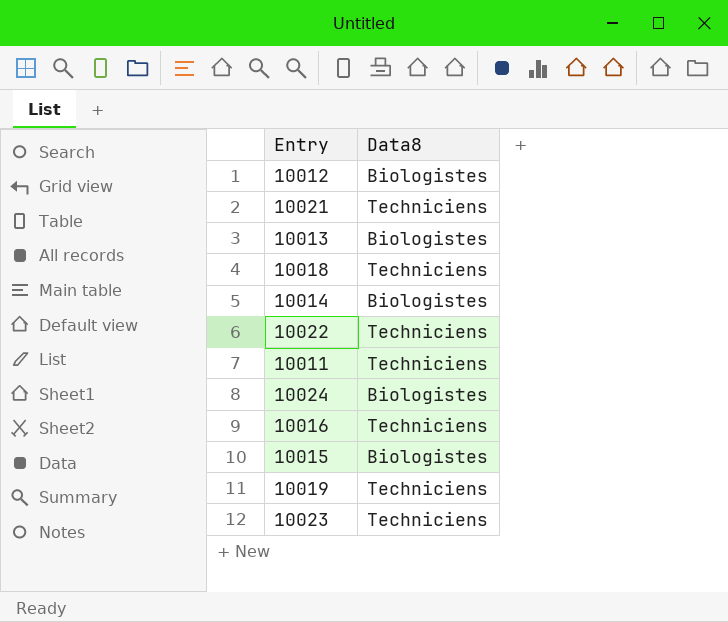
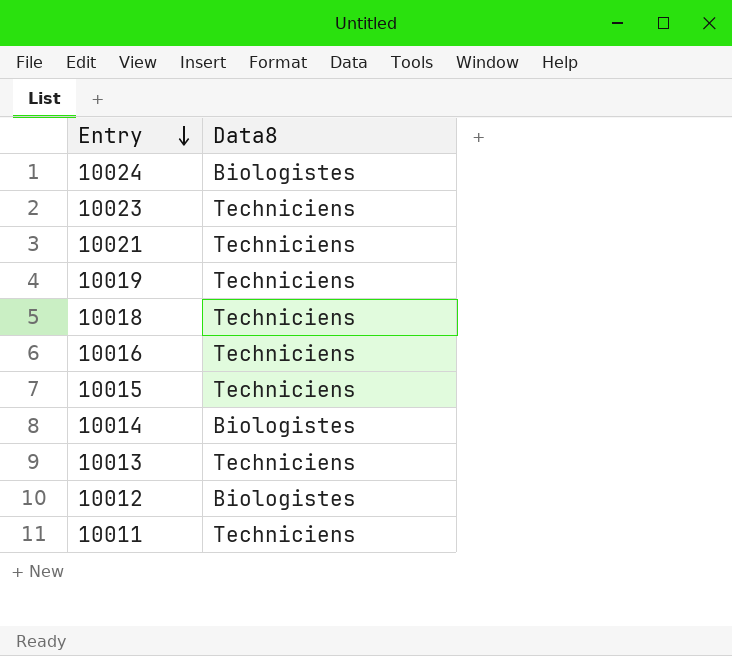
row order: none -> Entry descending
row 10022: Techniciens -> none
10015 | Data8: Biologistes -> Techniciens
10013 | Data8: Biologistes -> Techniciens

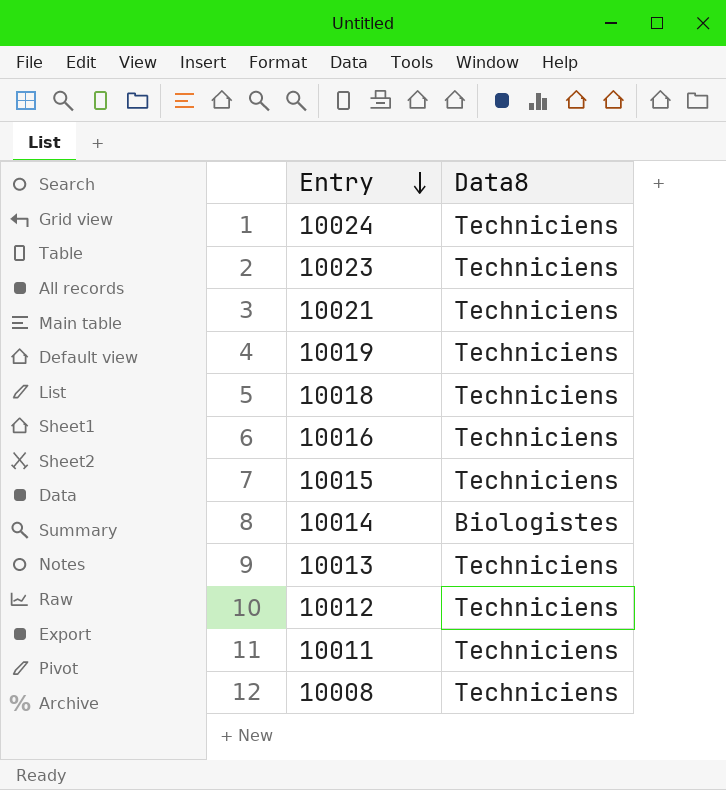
10024 | Data8: Biologistes -> Techniciens
10012 | Data8: Biologistes -> Techniciens
row 10008: none -> Techniciens

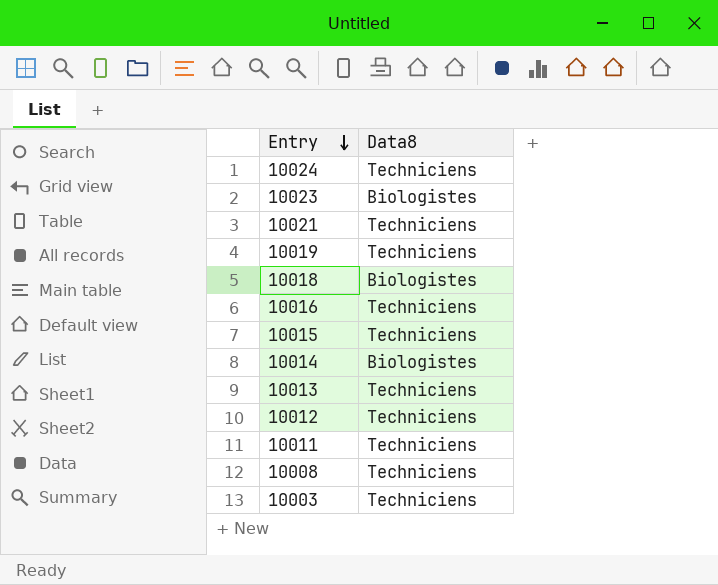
10023 | Data8: Techniciens -> Biologistes
10018 | Data8: Techniciens -> Biologistes
row 10003: none -> Techniciens

